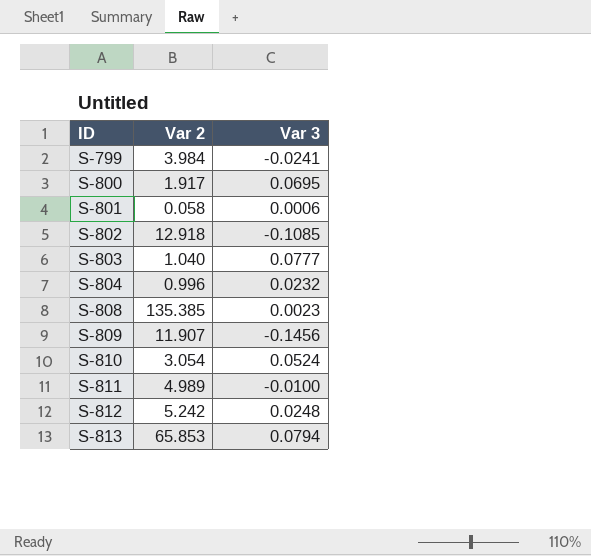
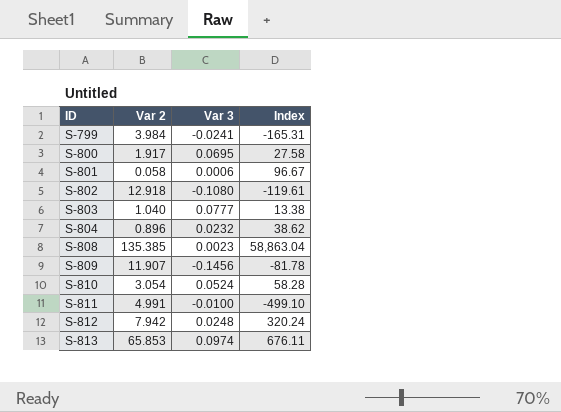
column Index | formula: none -> [Var 2] / [Var 3]
S-802 | Var 3: -0.1085 -> -0.1080
S-804 | Var 2: 0.996 -> 0.896
S-811 | Var 2: 4.989 -> 4.991
S-812 | Var 2: 5.242 -> 7.942
S-813 | Var 3: 0.0794 -> 0.0974

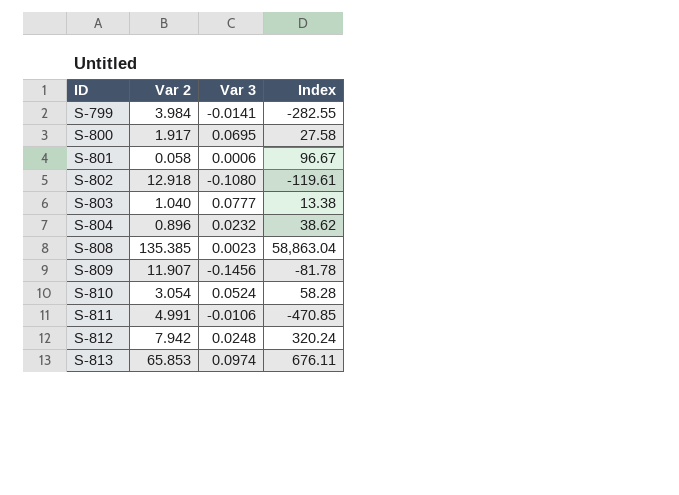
S-799 | Var 3: -0.0241 -> -0.0141
S-799 | Index: -165.31 -> -282.55
S-811 | Var 3: -0.0100 -> -0.0106
S-811 | Index: -499.10 -> -470.85

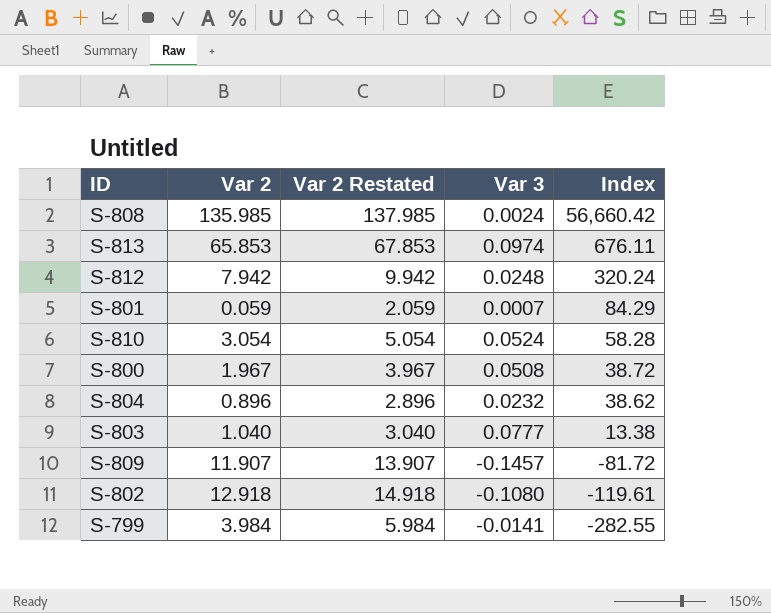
row order: ID ascending -> Index descending
column Var 2 Restated | formula: none -> [Var 2] + 2
row S-811: 4.991 | -0.0106 | -470.85 -> none
S-808 | Var 2: 135.385 -> 135.985
S-808 | Var 3: 0.0023 -> 0.0024
S-808 | Index: 58,863.04 -> 56,660.42
S-801 | Var 2: 0.058 -> 0.059
S-801 | Var 3: 0.0006 -> 0.0007
S-801 | Index: 96.67 -> 84.29
S-800 | Var 2: 1.917 -> 1.967
S-800 | Var 3: 0.0695 -> 0.0508
S-800 | Index: 27.58 -> 38.72
S-809 | Var 3: -0.1456 -> -0.1457
S-809 | Index: -81.78 -> -81.72

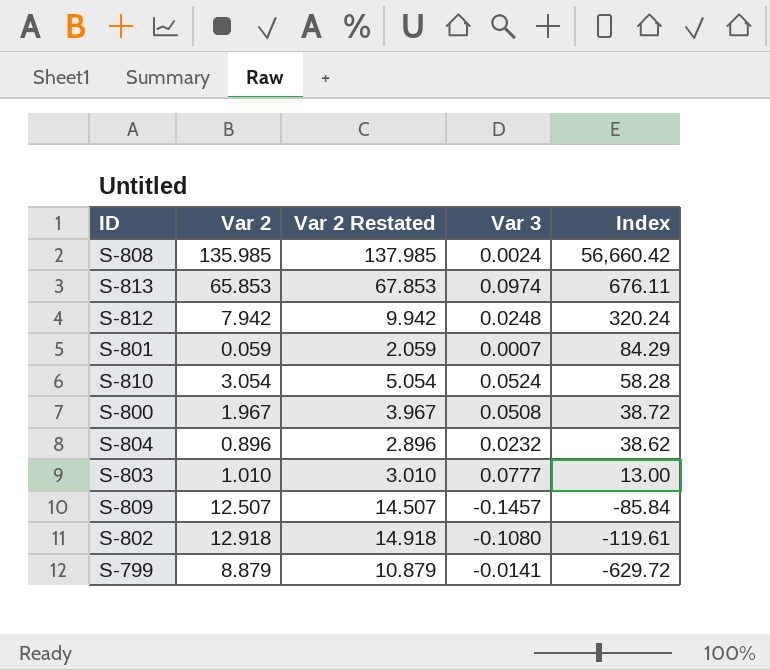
S-803 | Var 2: 1.040 -> 1.010
S-803 | Var 2 Restated: 3.040 -> 3.010
S-803 | Index: 13.38 -> 13.00
S-809 | Var 2: 11.907 -> 12.507
S-809 | Var 2 Restated: 13.907 -> 14.507
S-809 | Index: -81.72 -> -85.84
S-799 | Var 2: 3.984 -> 8.879
S-799 | Var 2 Restated: 5.984 -> 10.879
S-799 | Index: -282.55 -> -629.72

